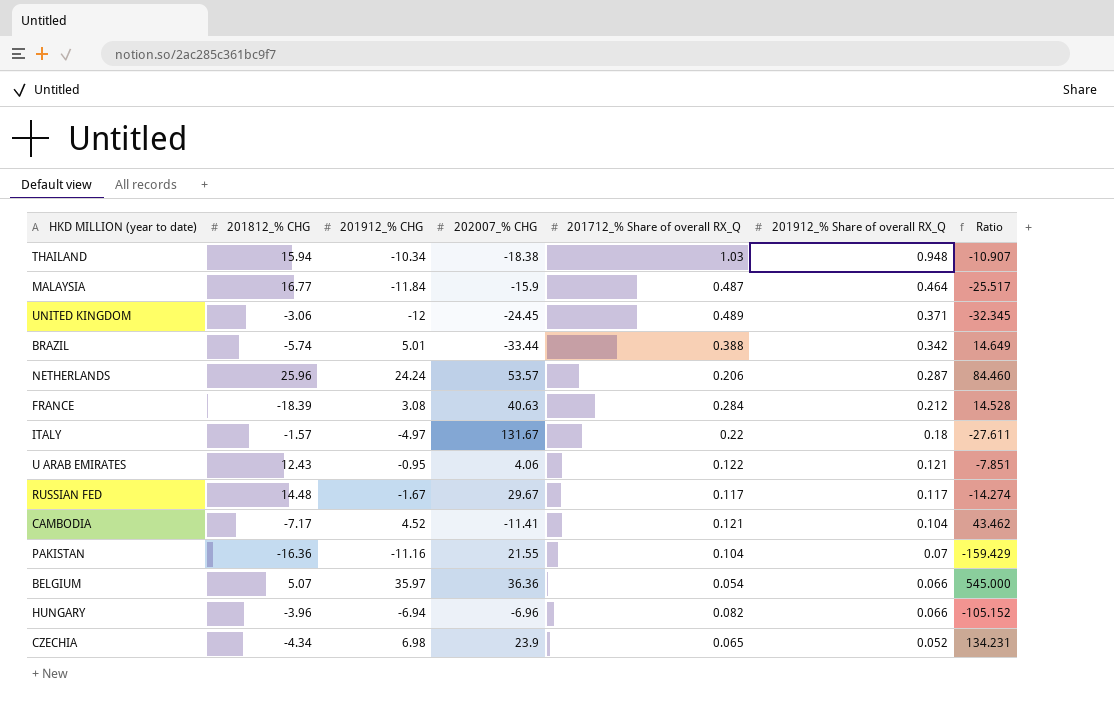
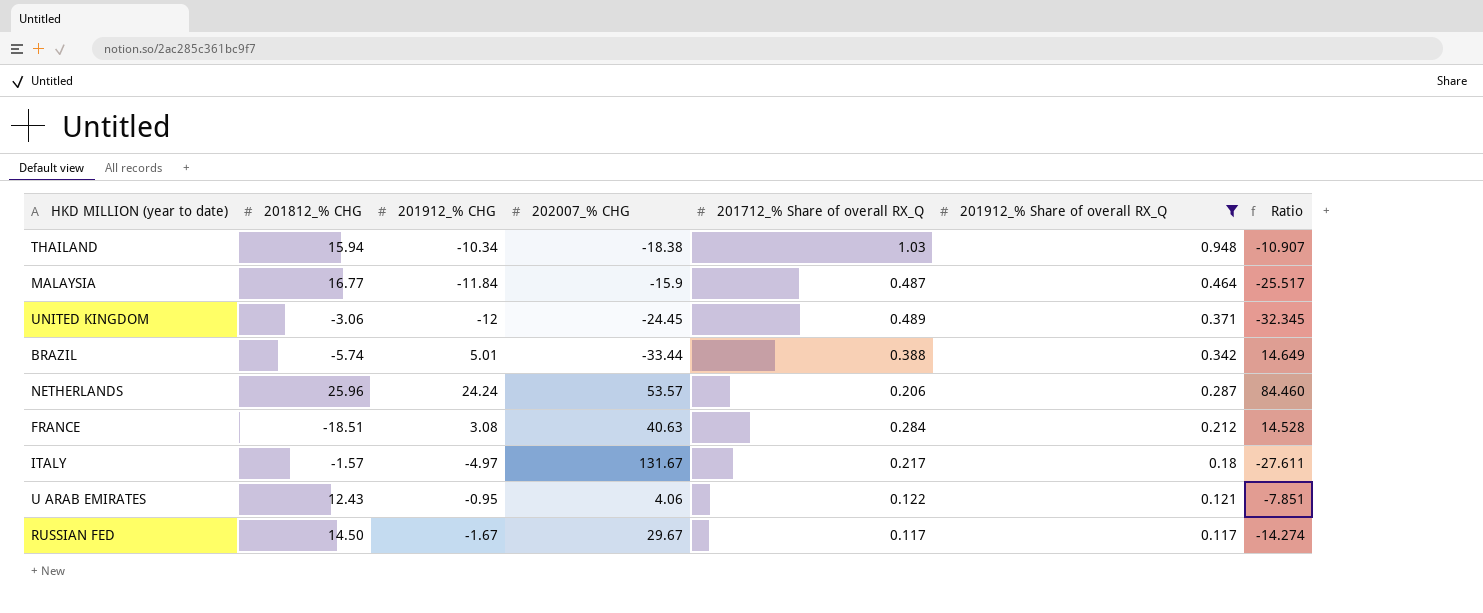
filter: none -> 201912_% Share of overall RX_Q >= 0.117
FRANCE | 201812_% CHG: -18.39 -> -18.51
ITALY | 201712_% Share of overall RX_Q: 0.22 -> 0.217
RUSSIAN FED | 201812_% CHG: 14.48 -> 14.50

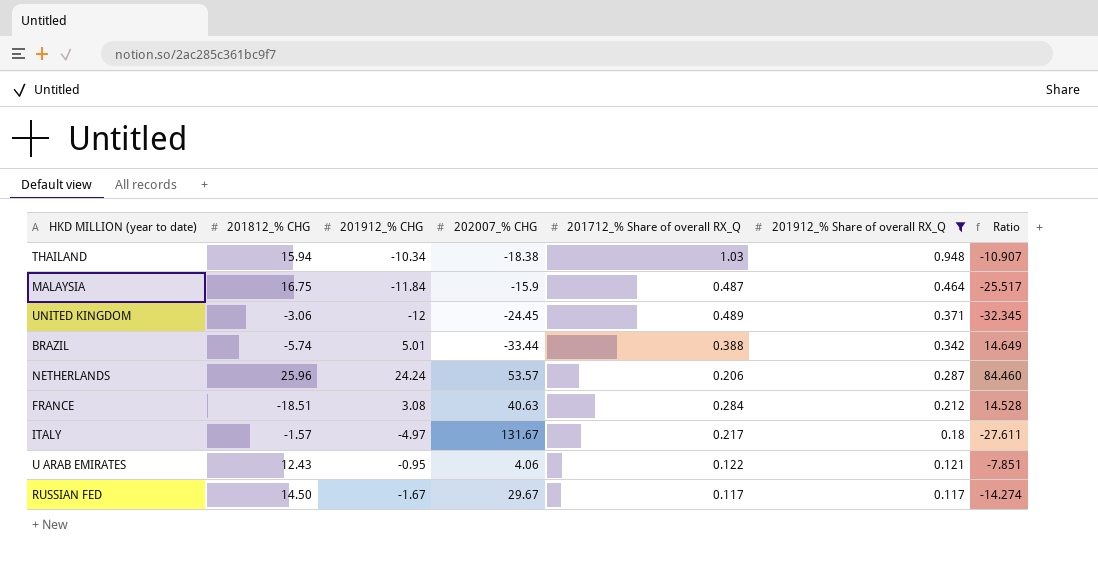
MALAYSIA | 201812_% CHG: 16.77 -> 16.75

